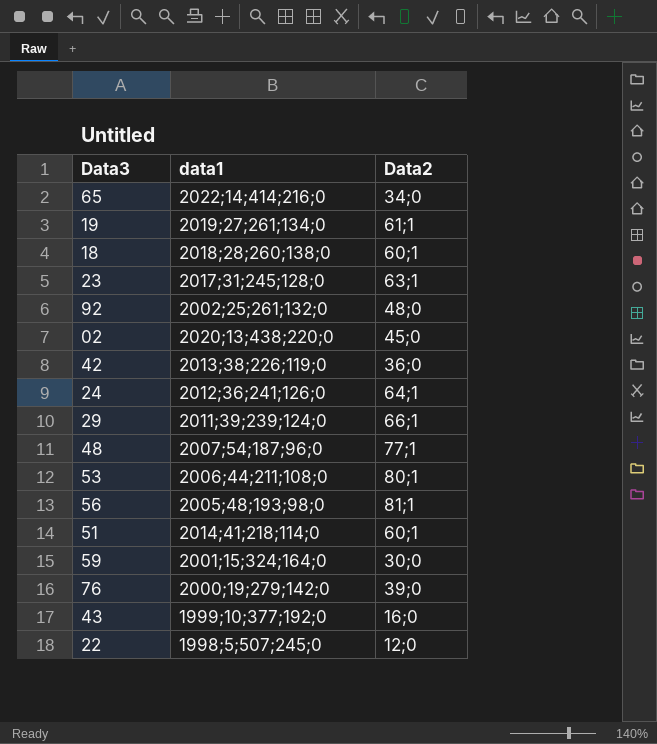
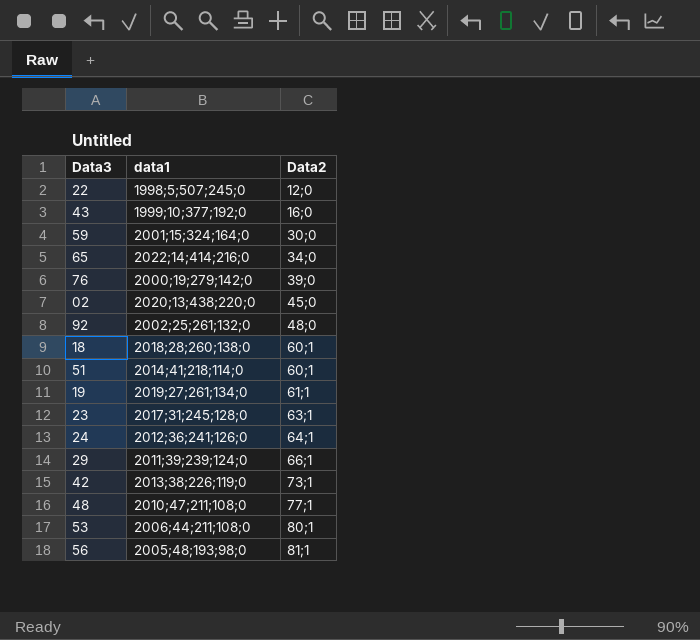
row order: none -> Data2 ascending
42 | Data2: 36;0 -> 73;1
48 | data1: 2007;54;187;96;0 -> 2010;47;211;108;0

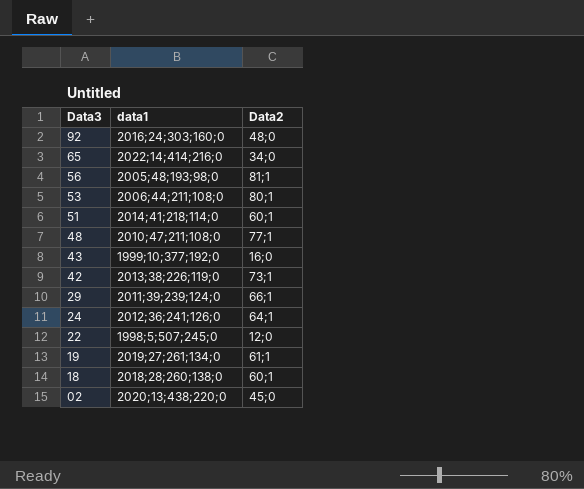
row order: Data2 ascending -> Data3 descending
row 59: 2001;15;324;164;0 | 30;0 -> none
row 76: 2000;19;279;142;0 | 39;0 -> none
row 23: 2017;31;245;128;0 | 63;1 -> none
92 | data1: 2002;25;261;132;0 -> 2016;24;303;160;0

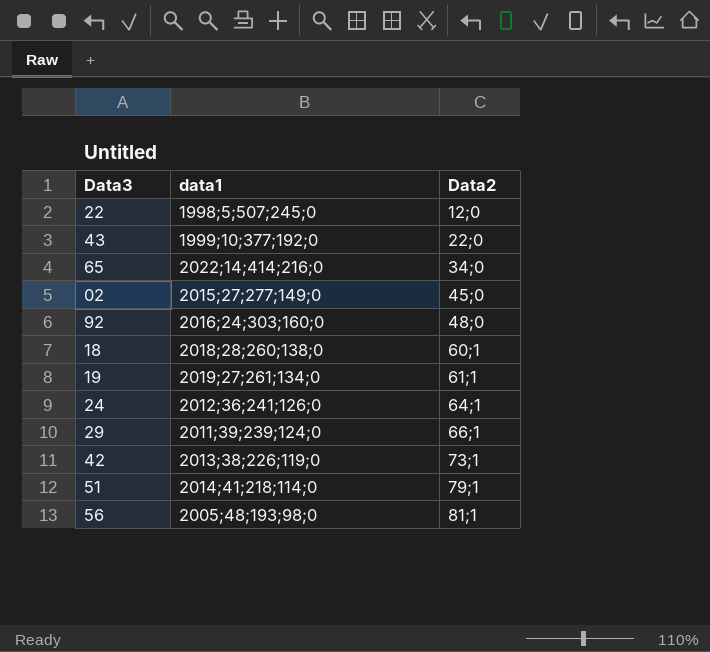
row order: Data3 descending -> Data2 ascending
row 53: 2006;44;211;108;0 | 80;1 -> none
row 48: 2010;47;211;108;0 | 77;1 -> none
43 | Data2: 16;0 -> 22;0
02 | data1: 2020;13;438;220;0 -> 2015;27;277;149;0
51 | Data2: 60;1 -> 79;1

